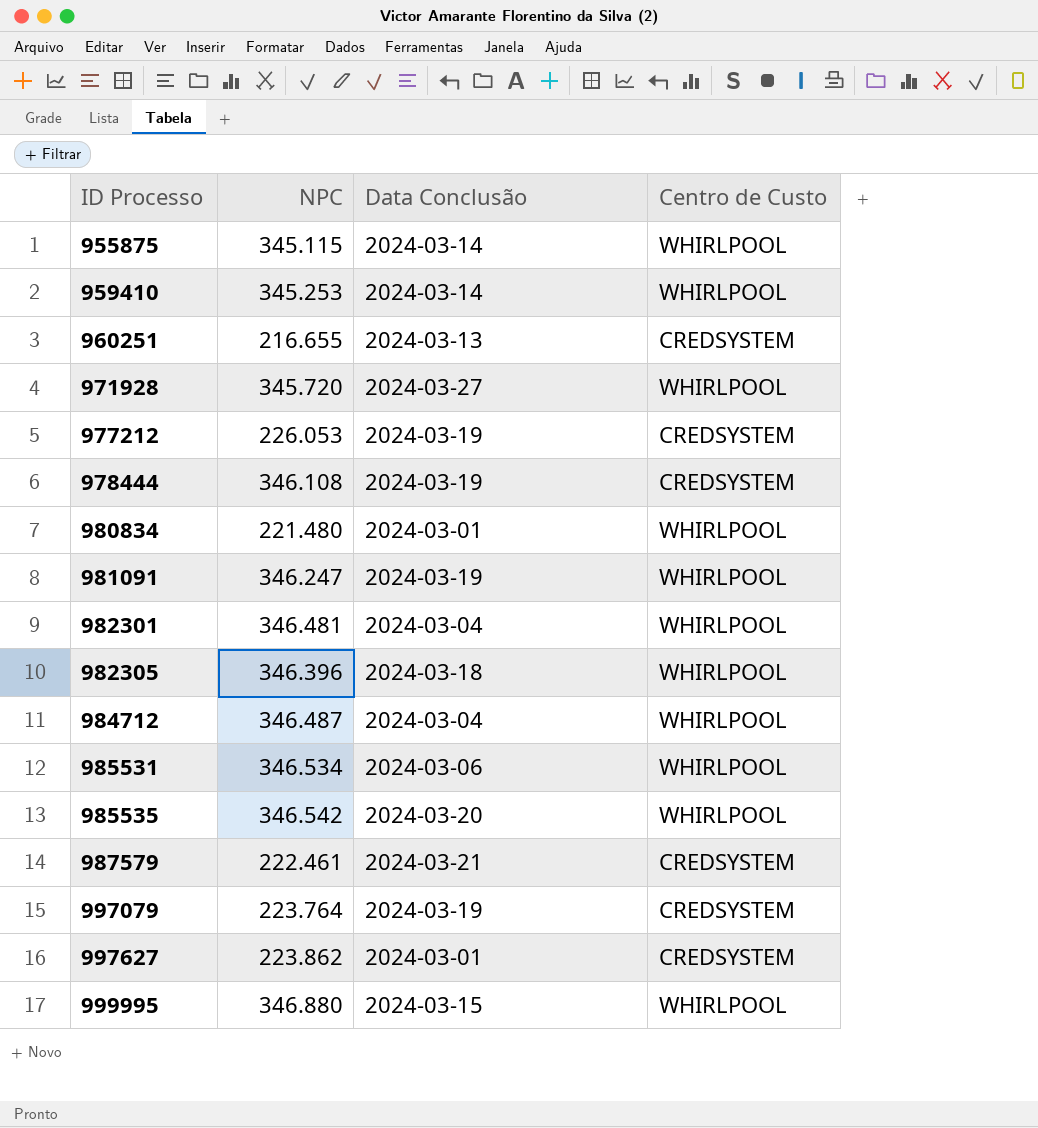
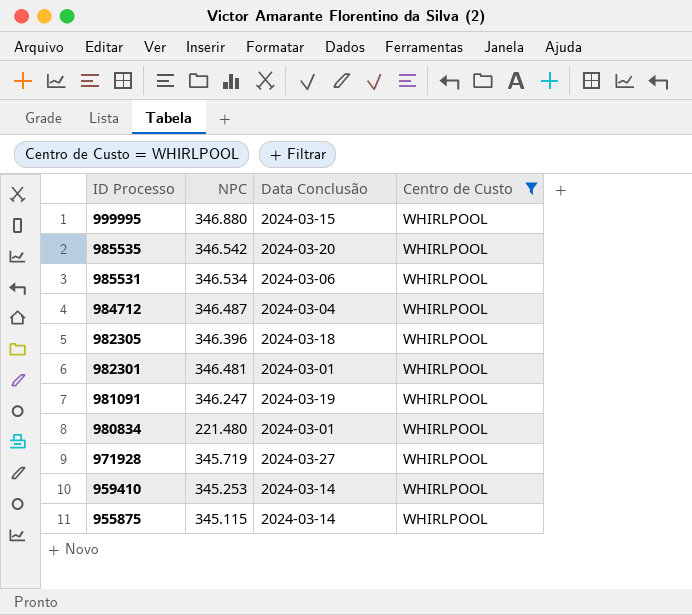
filter: none -> Centro de Custo = WHIRLPOOL
row order: ID Processo ascending -> ID Processo descending
982301 | Data Conclusão: 2024-03-04 -> 2024-03-01
971928 | NPC: 345.720 -> 345.719

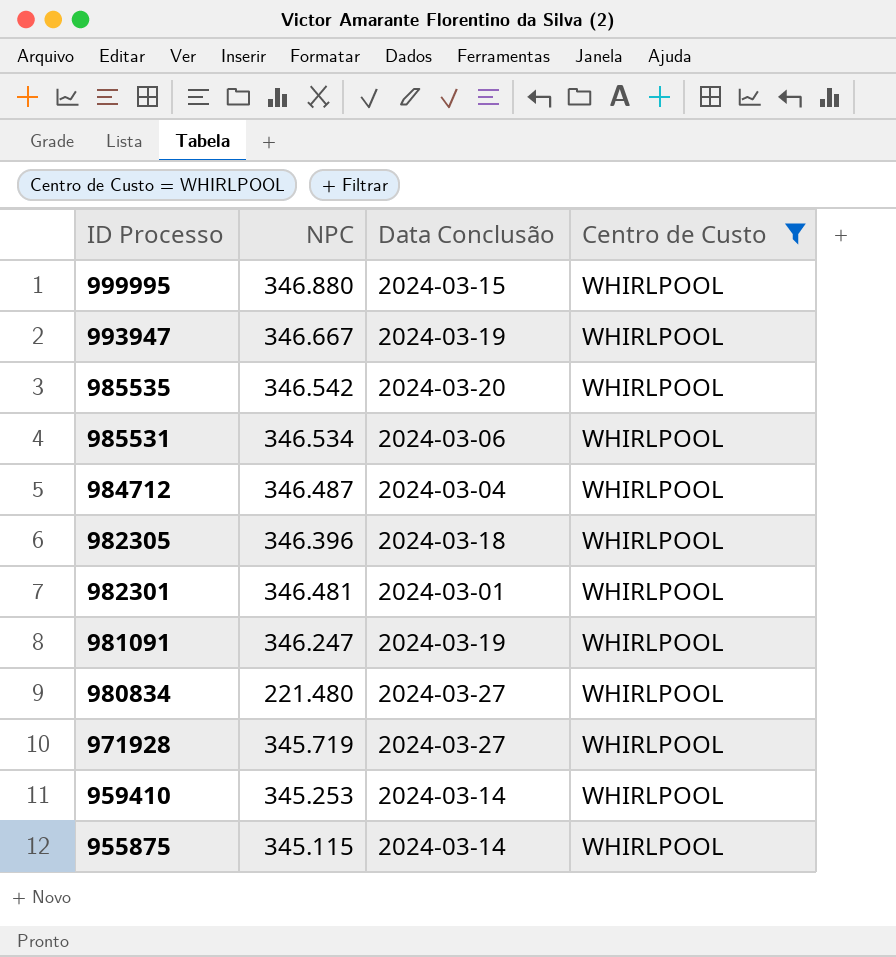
row 993947: none -> 346.667 | 2024-03-19 | WHIRLPOOL
980834 | Data Conclusão: 2024-03-01 -> 2024-03-27

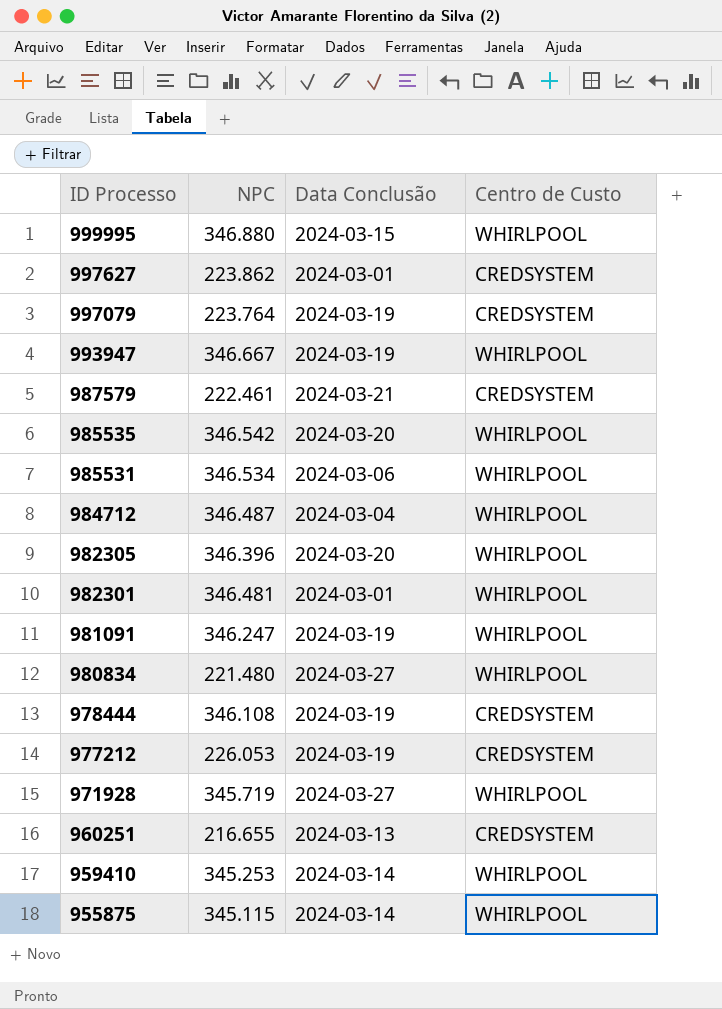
filter: Centro de Custo = WHIRLPOOL -> none
982305 | Data Conclusão: 2024-03-18 -> 2024-03-20

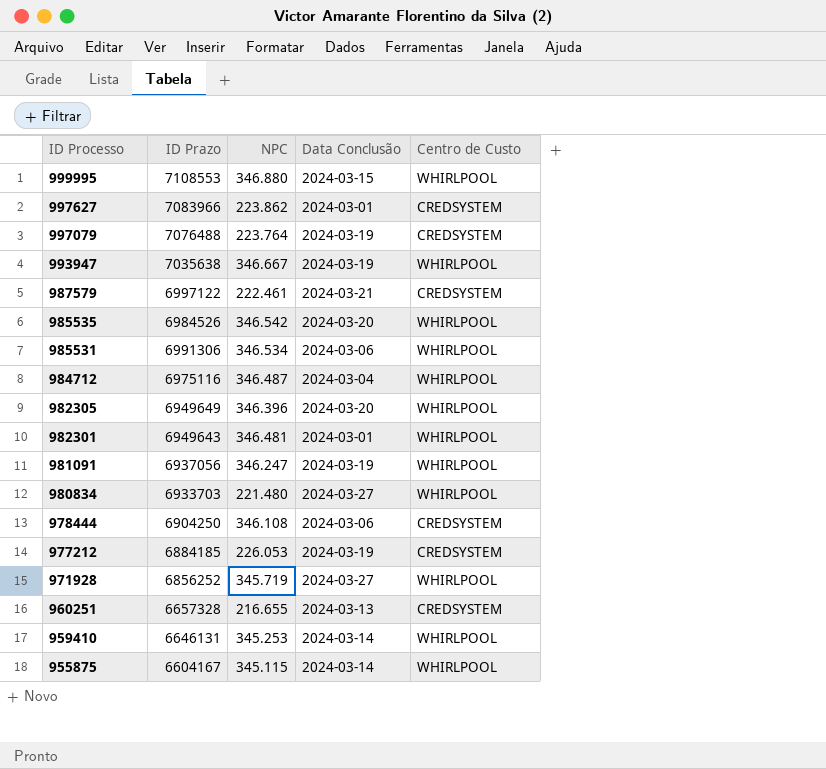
column ID Prazo | position: none -> 2
978444 | Data Conclusão: 2024-03-19 -> 2024-03-06

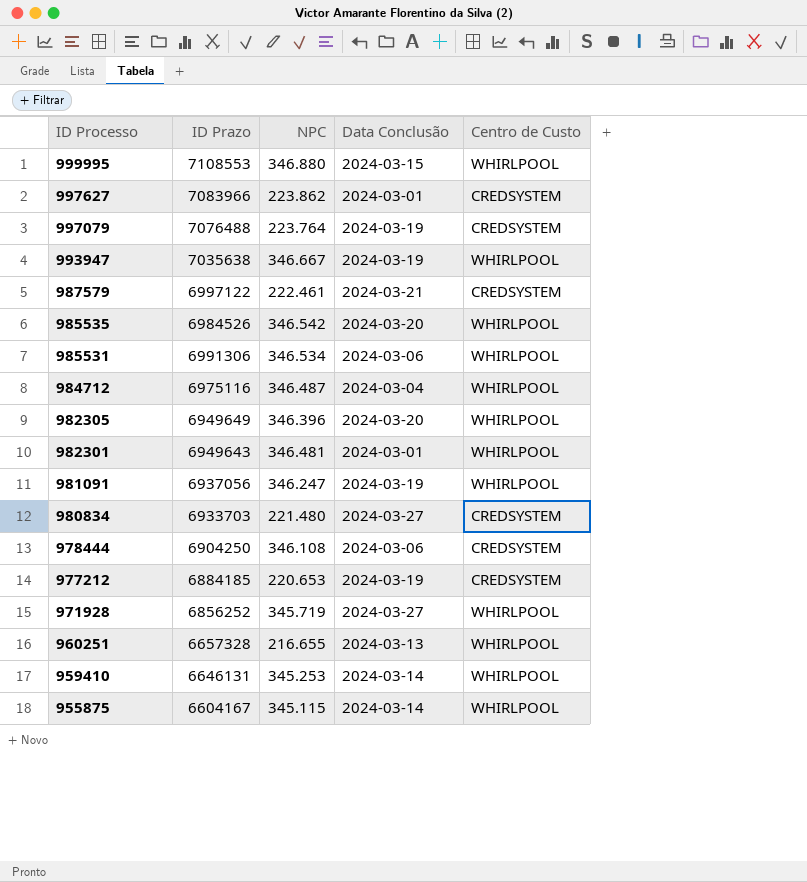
980834 | Centro de Custo: WHIRLPOOL -> CREDSYSTEM
977212 | NPC: 226.053 -> 220.653
960251 | Centro de Custo: CREDSYSTEM -> WHIRLPOOL

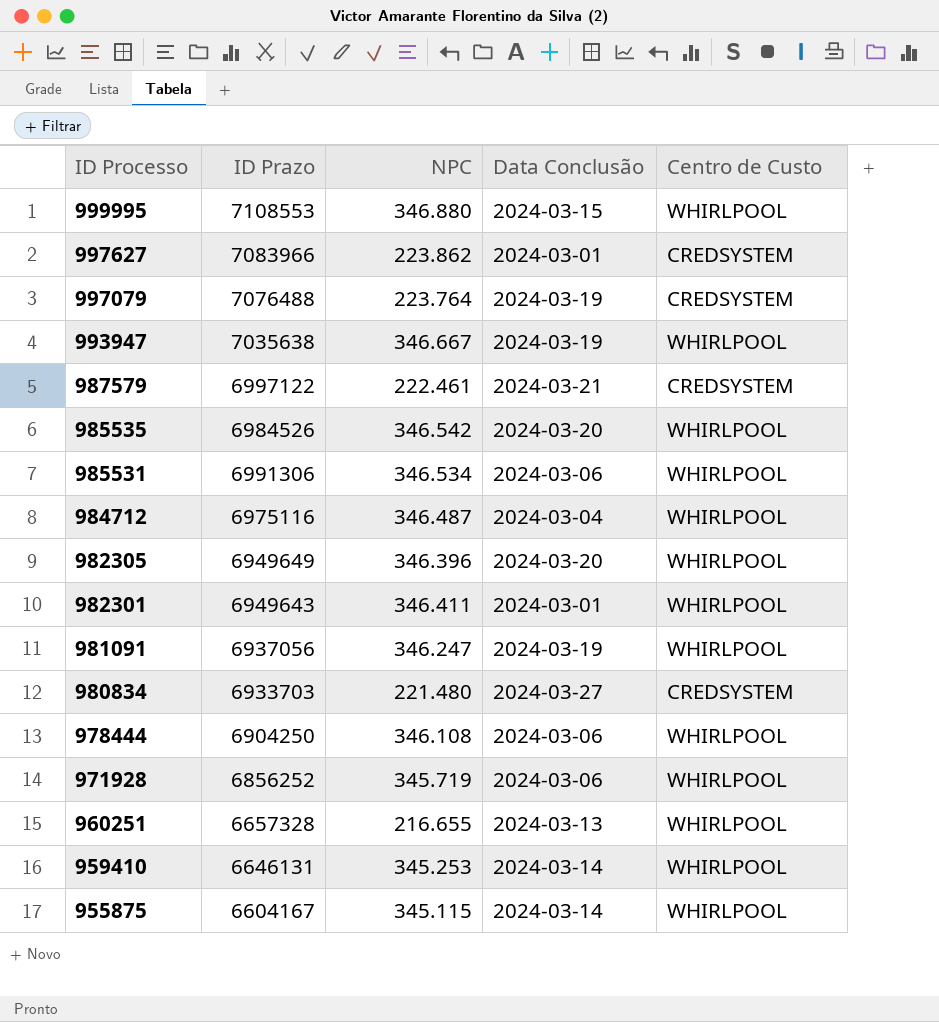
row 977212: 6884185 | 220.653 | 2024-03-19 | CREDSYSTEM -> none
982301 | NPC: 346.481 -> 346.411
978444 | Centro de Custo: CREDSYSTEM -> WHIRLPOOL
971928 | Data Conclusão: 2024-03-27 -> 2024-03-06

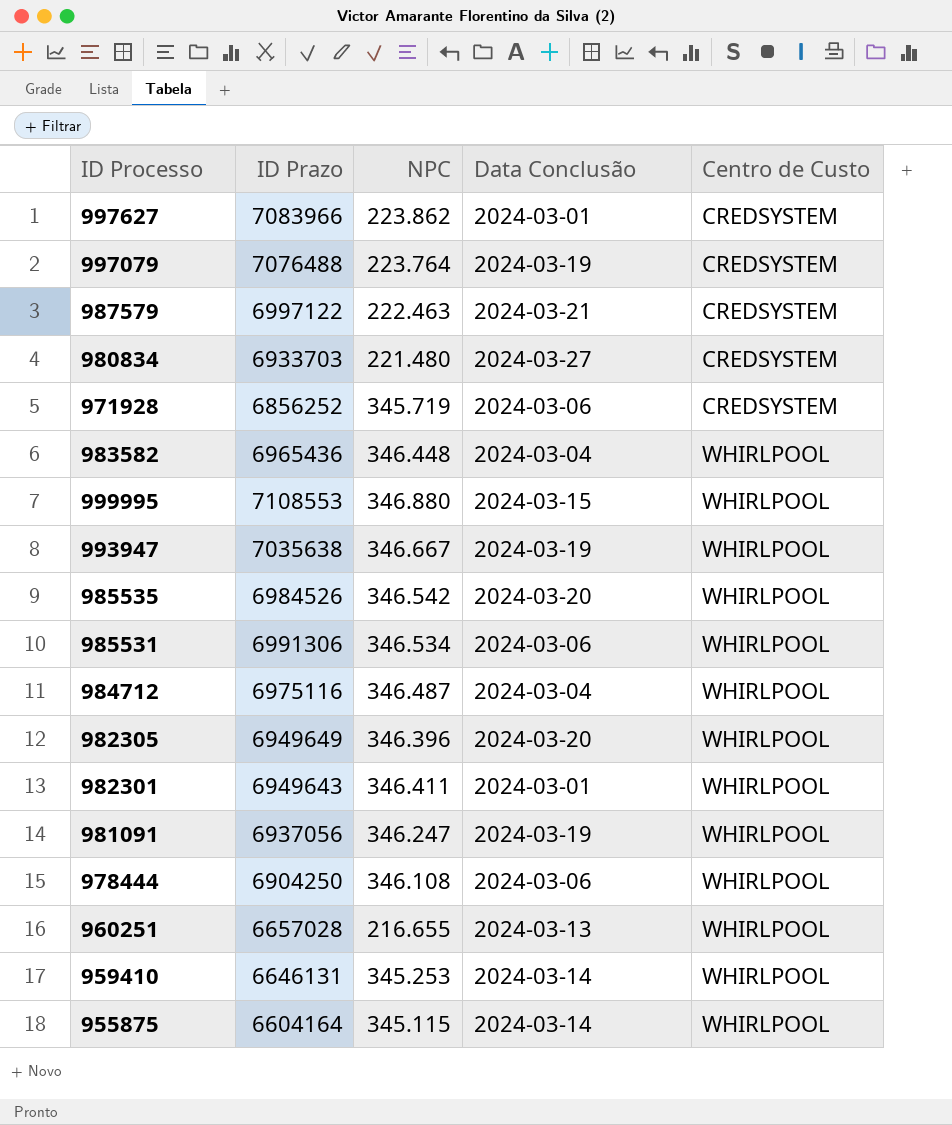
row order: ID Processo descending -> Centro de Custo ascending
987579 | NPC: 222.461 -> 222.463
971928 | Centro de Custo: WHIRLPOOL -> CREDSYSTEM
row 983582: none -> 6965436 | 346.448 | 2024-03-04 | WHIRLPOOL
960251 | ID Prazo: 6657328 -> 6657028
955875 | ID Prazo: 6604167 -> 6604164

